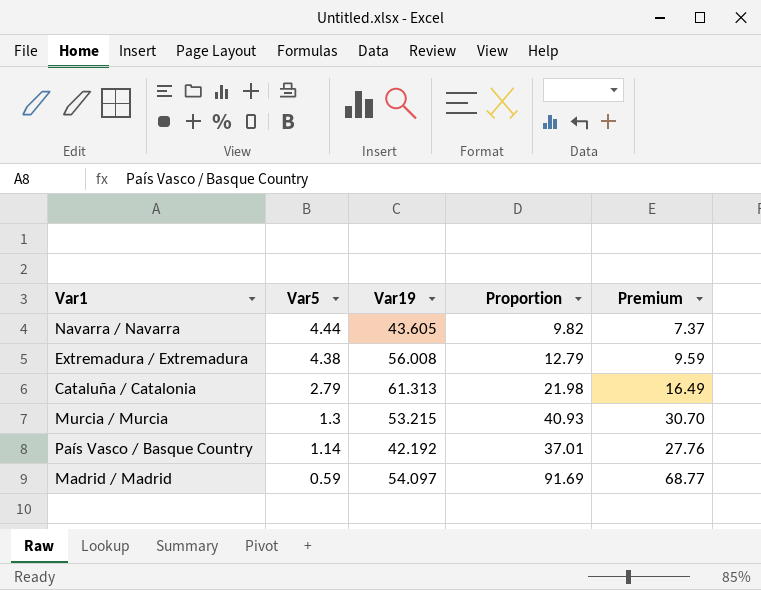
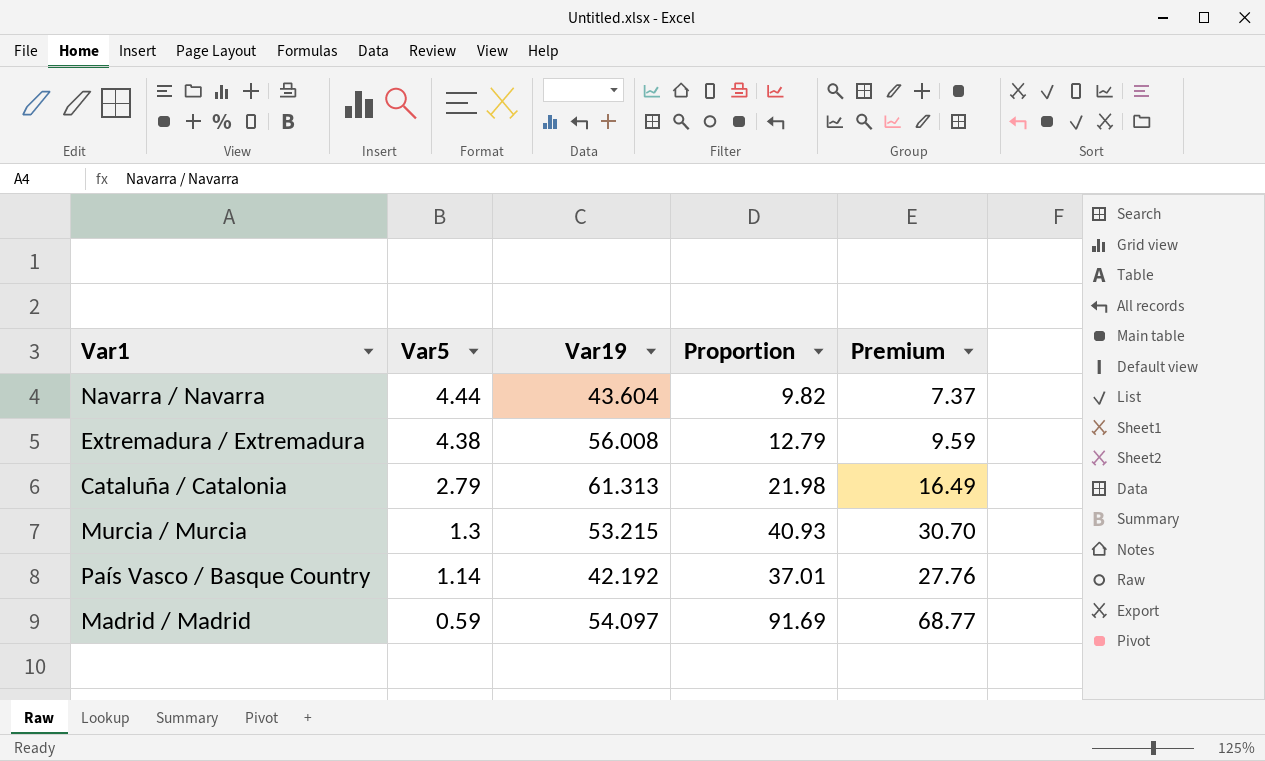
Navarra / Navarra | Var19: 43.605 -> 43.604

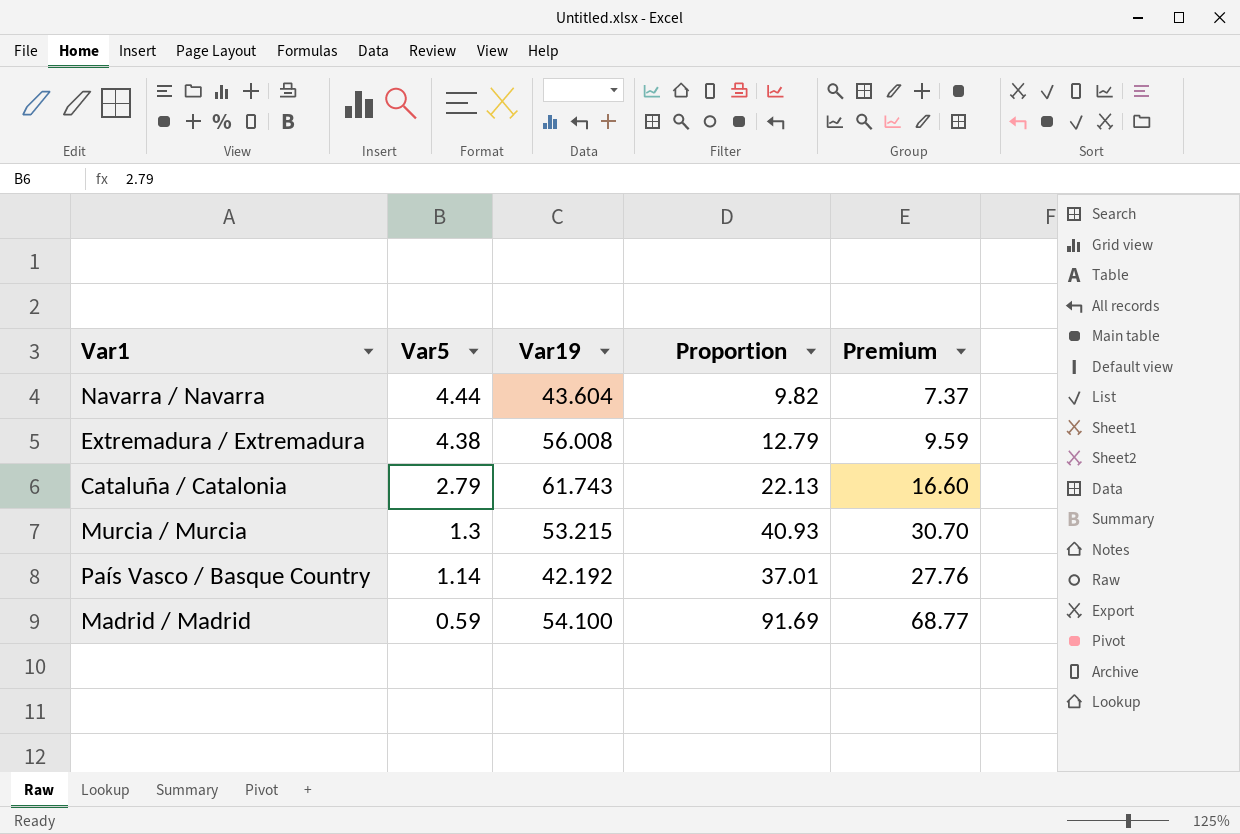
Cataluña / Catalonia | Var19: 61.313 -> 61.743
Cataluña / Catalonia | Proportion: 21.98 -> 22.13
Cataluña / Catalonia | Premium: 16.49 -> 16.60
Madrid / Madrid | Var19: 54.097 -> 54.100

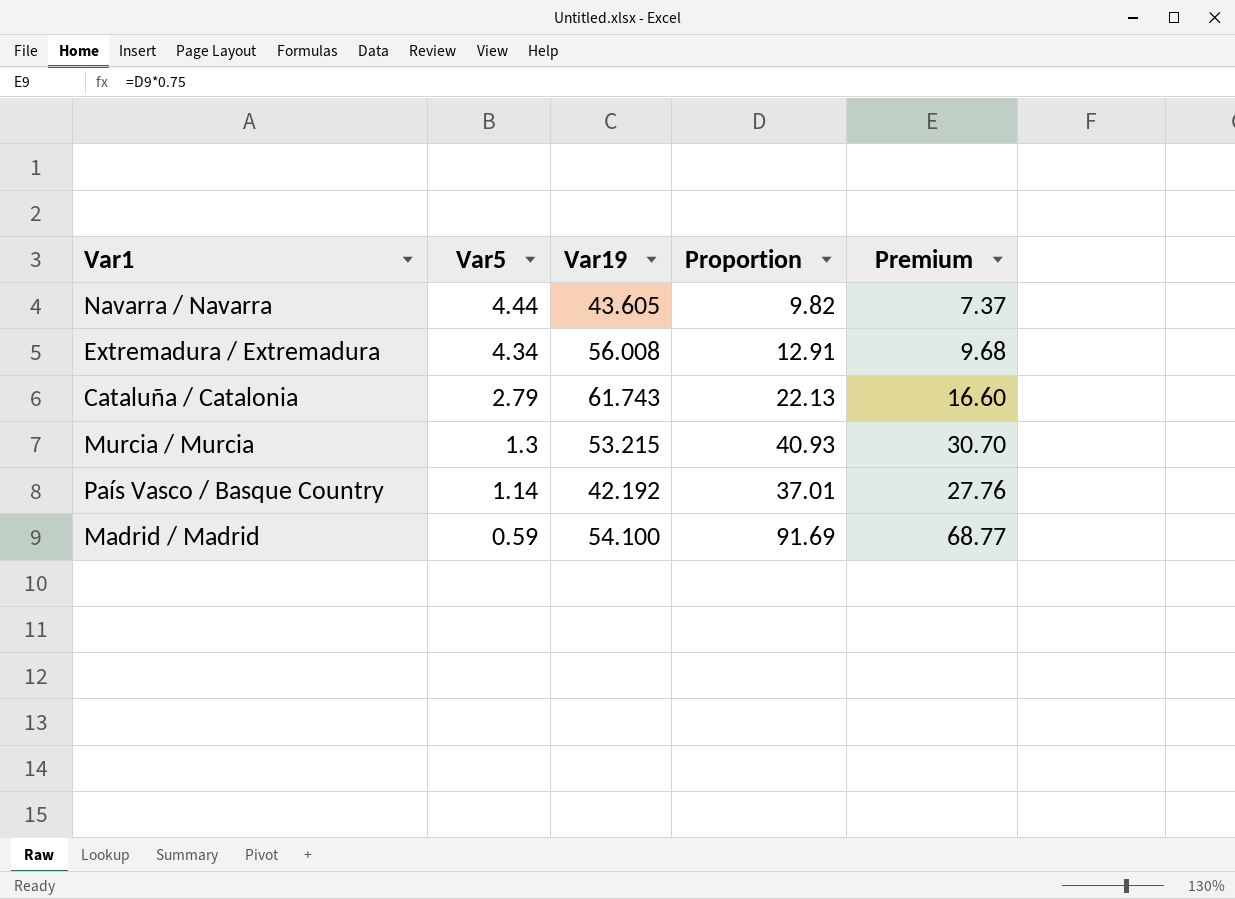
Navarra / Navarra | Var19: 43.604 -> 43.605
Extremadura / Extremadura | Var5: 4.38 -> 4.34
Extremadura / Extremadura | Proportion: 12.79 -> 12.91
Extremadura / Extremadura | Premium: 9.59 -> 9.68

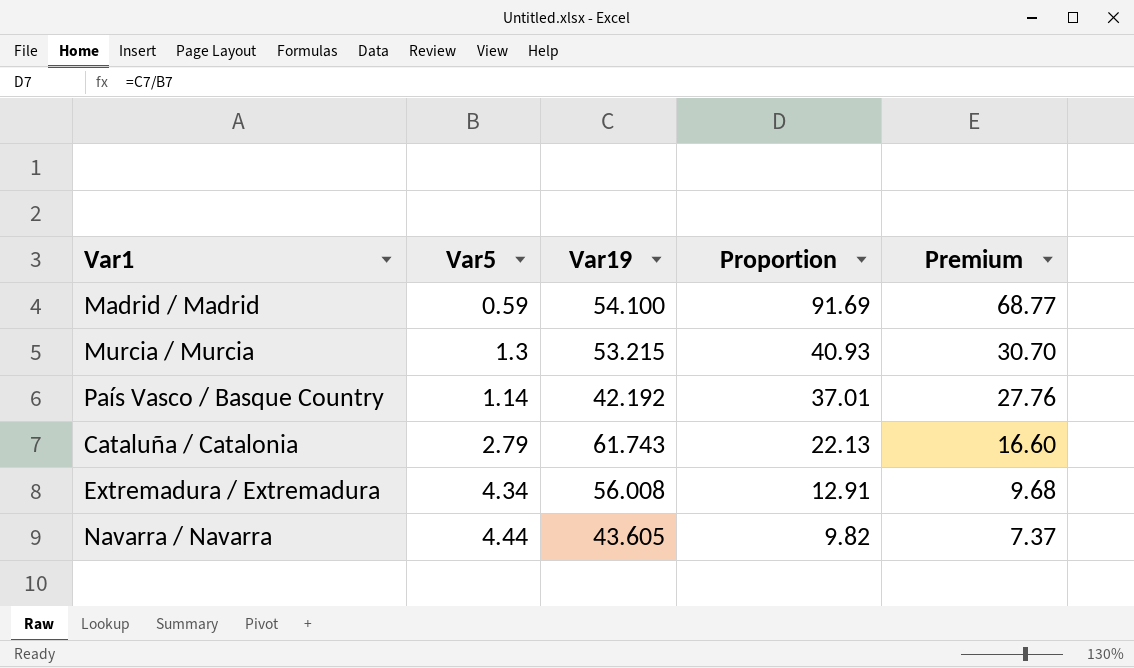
row order: Var5 descending -> Proportion descending

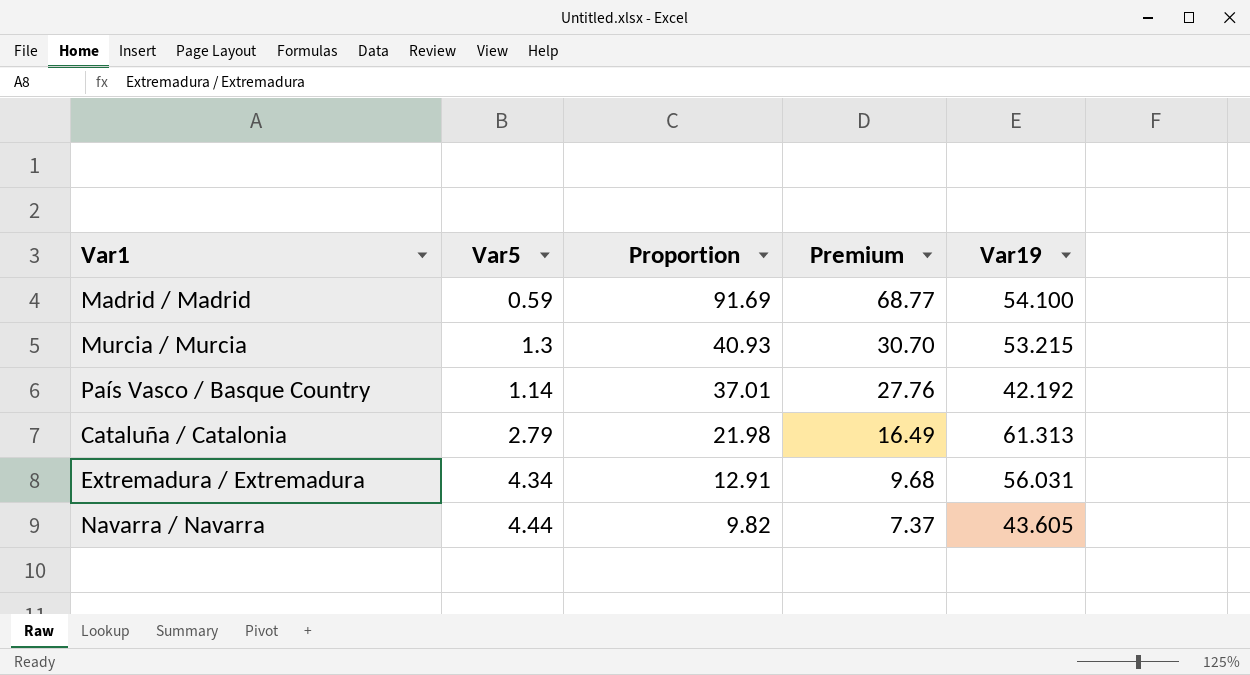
column Var19 | position: 3 -> 5
Cataluña / Catalonia | Proportion: 22.13 -> 21.98
Cataluña / Catalonia | Premium: 16.60 -> 16.49
Cataluña / Catalonia | Var19: 61.743 -> 61.313
Extremadura / Extremadura | Var19: 56.008 -> 56.031

